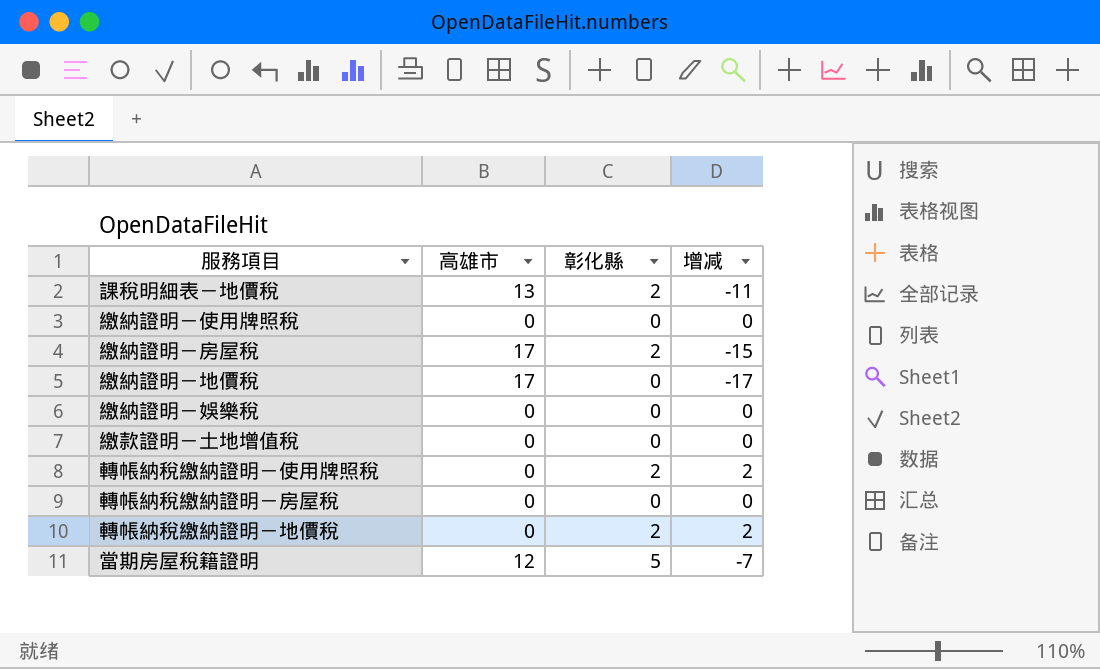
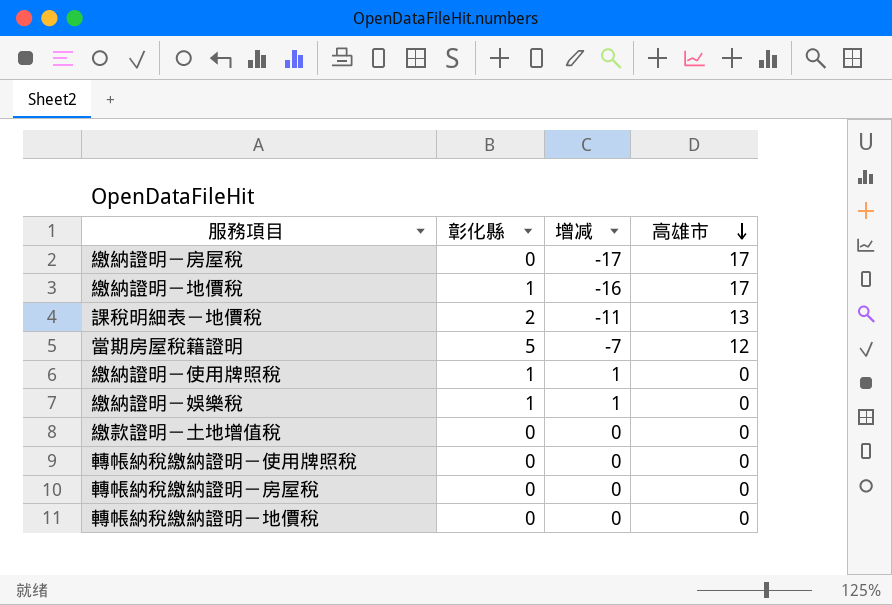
row order: none -> 高雄市 descending
column 高雄市 | position: 2 -> 4
繳納證明－房屋稅 | 彰化縣: 2 -> 0
繳納證明－房屋稅 | 增减: -15 -> -17
繳納證明－地價稅 | 彰化縣: 0 -> 1
繳納證明－地價稅 | 增减: -17 -> -16
繳納證明－使用牌照稅 | 彰化縣: 0 -> 1
繳納證明－使用牌照稅 | 增减: 0 -> 1
繳納證明－娛樂稅 | 彰化縣: 0 -> 1
繳納證明－娛樂稅 | 增减: 0 -> 1
轉帳納稅繳納證明－使用牌照稅 | 彰化縣: 2 -> 0
轉帳納稅繳納證明－使用牌照稅 | 增减: 2 -> 0
轉帳納稅繳納證明－地價稅 | 彰化縣: 2 -> 0
轉帳納稅繳納證明－地價稅 | 增减: 2 -> 0

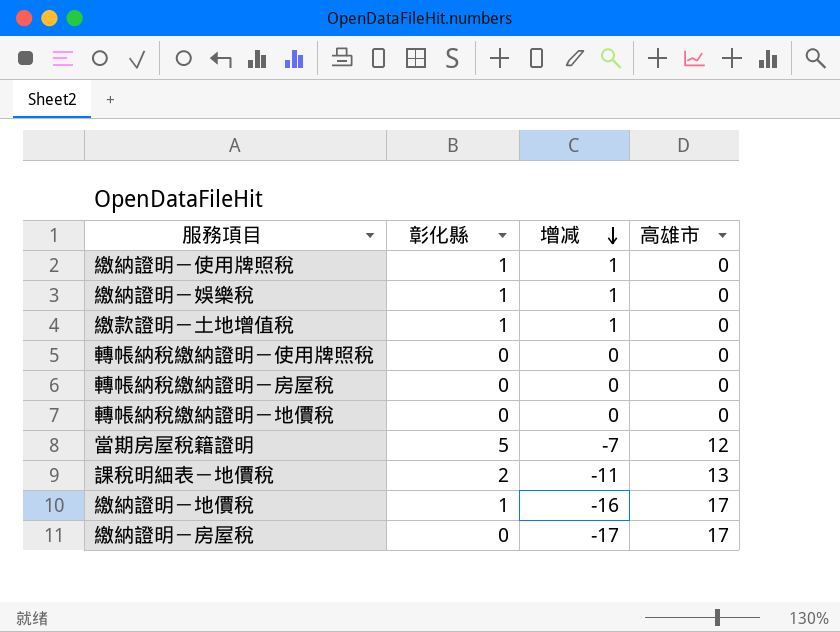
row order: 高雄市 descending -> 增减 descending
繳款證明－土地增值稅 | 彰化縣: 0 -> 1
繳款證明－土地增值稅 | 增减: 0 -> 1

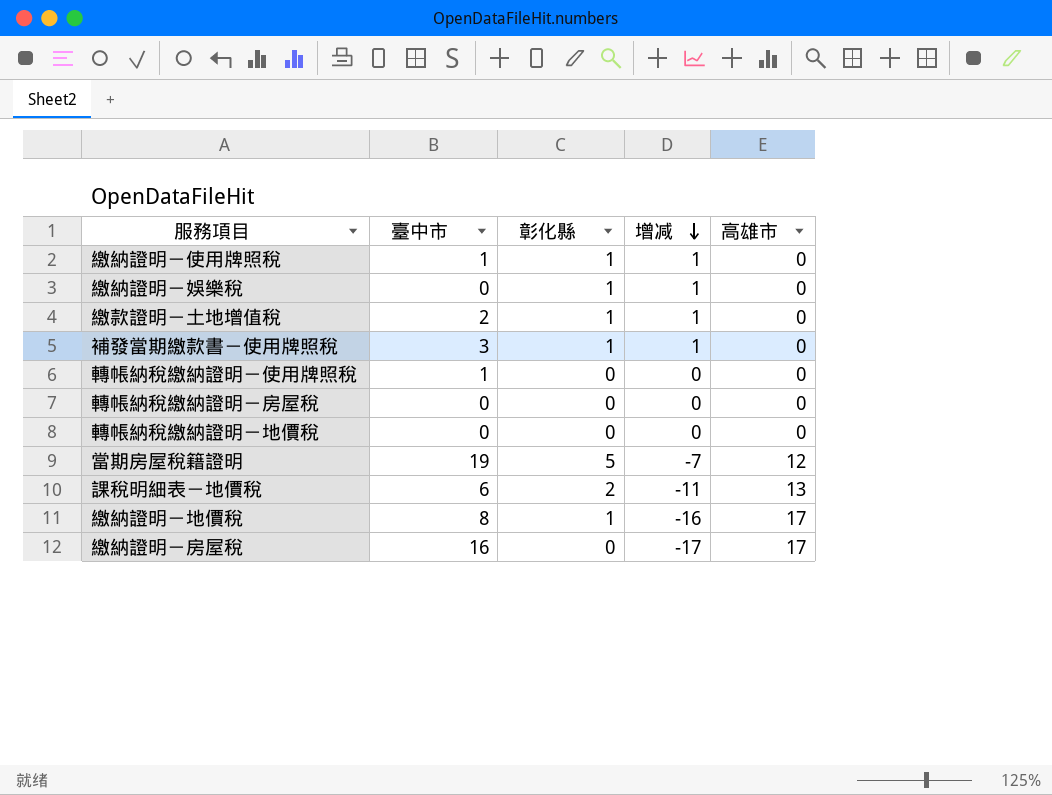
column 臺中市 | position: none -> 2
row 補發當期繳款書－使用牌照稅: none -> 3 | 1 | 1 | 0

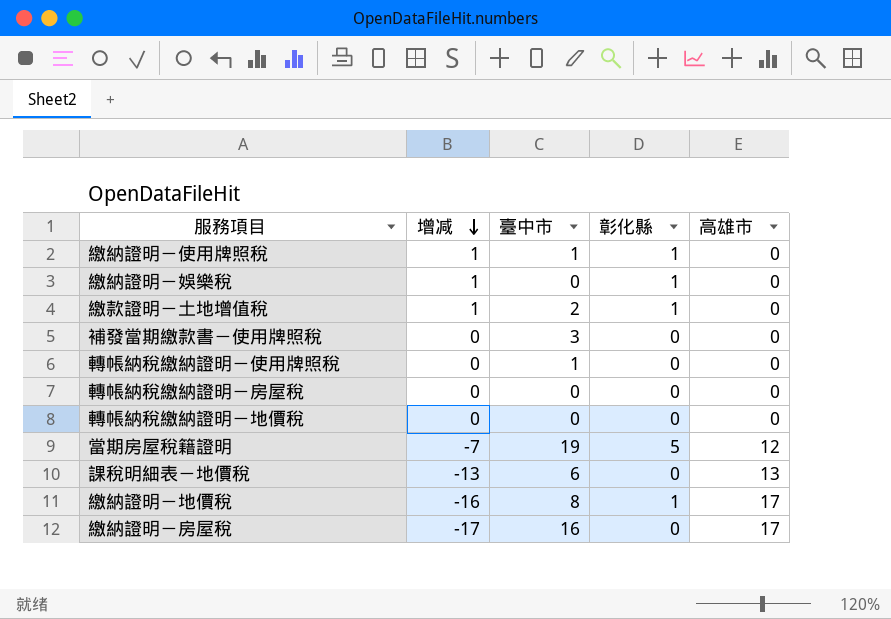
column 增减 | position: 4 -> 2
補發當期繳款書－使用牌照稅 | 增减: 1 -> 0
補發當期繳款書－使用牌照稅 | 彰化縣: 1 -> 0
課稅明細表－地價稅 | 增减: -11 -> -13
課稅明細表－地價稅 | 彰化縣: 2 -> 0

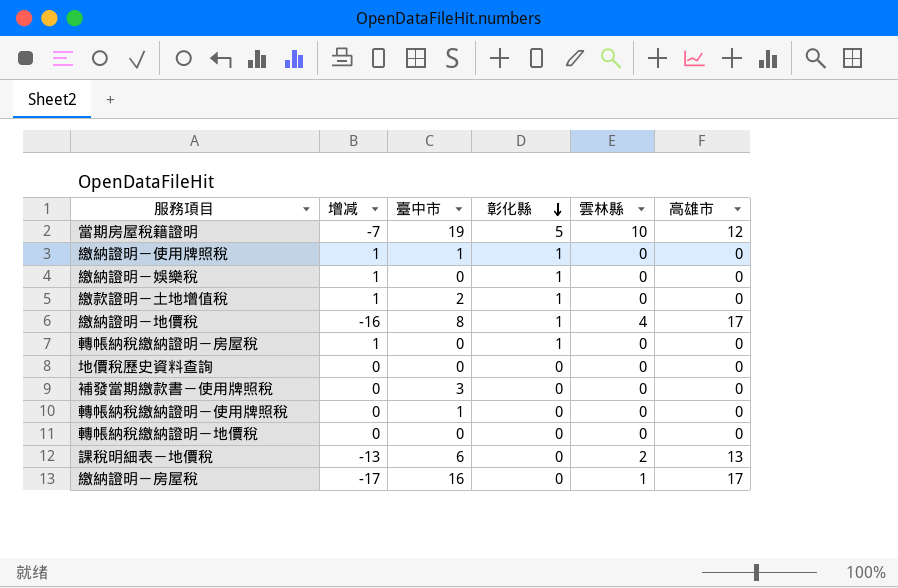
row order: 增减 descending -> 彰化縣 descending
column 雲林縣 | position: none -> 5
轉帳納稅繳納證明－房屋稅 | 增减: 0 -> 1
轉帳納稅繳納證明－房屋稅 | 彰化縣: 0 -> 1
row 地價稅歷史資料查詢: none -> 0 | 0 | 0 | 0 | 0

